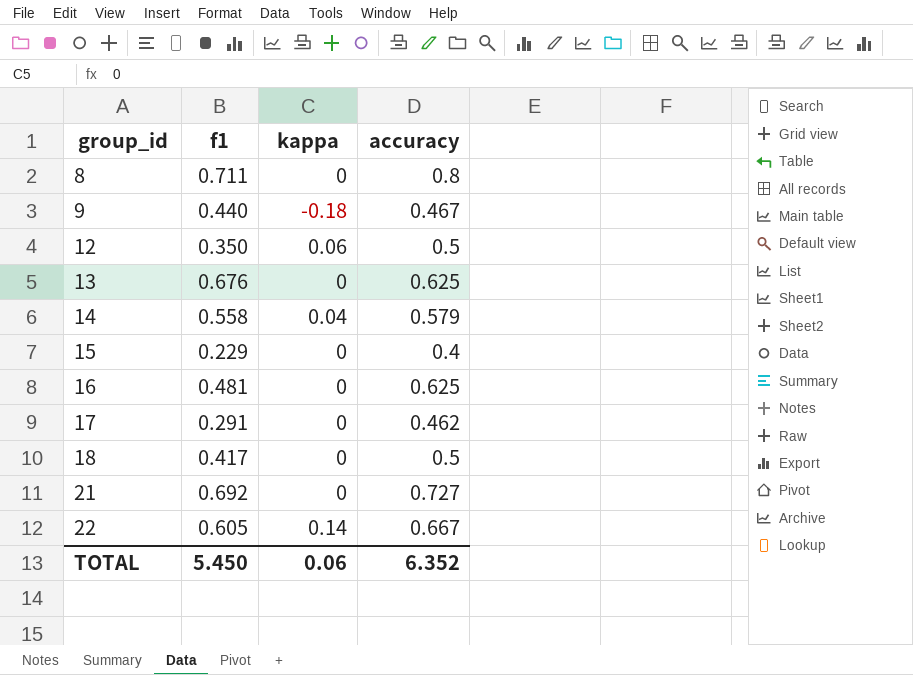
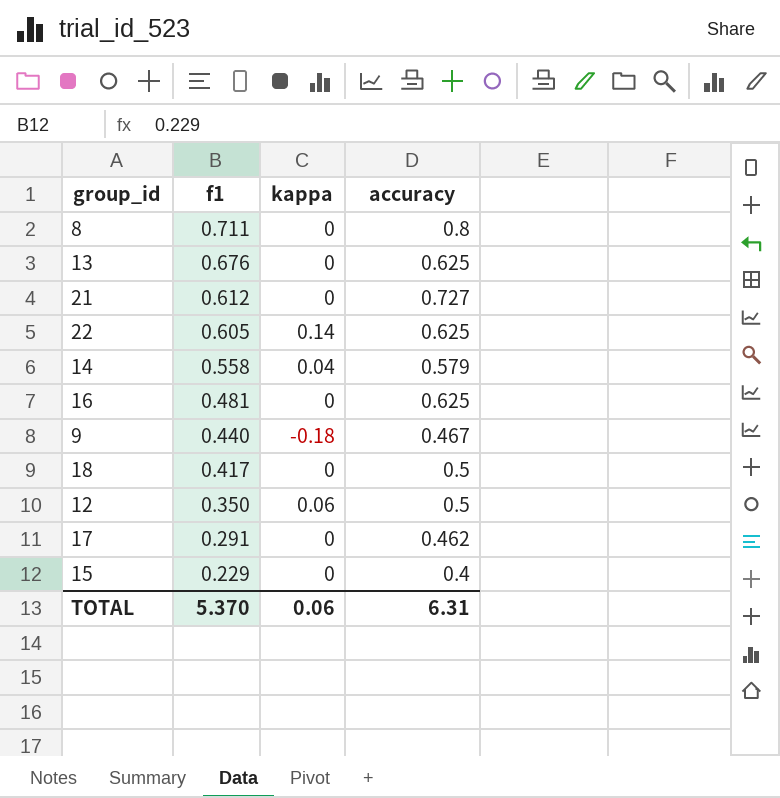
row order: group_id ascending -> f1 descending
21 | f1: 0.692 -> 0.612
22 | accuracy: 0.667 -> 0.625
TOTAL | f1: 5.450 -> 5.370
TOTAL | accuracy: 6.352 -> 6.31

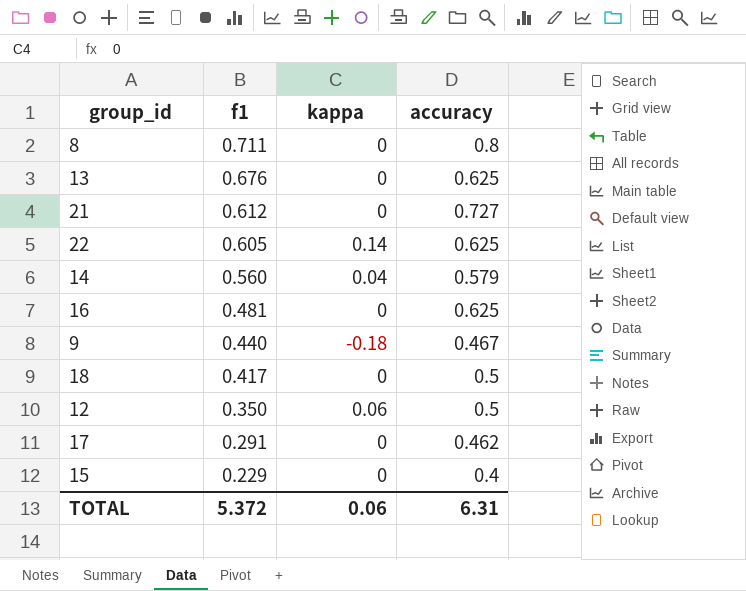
14 | f1: 0.558 -> 0.560
TOTAL | f1: 5.370 -> 5.372

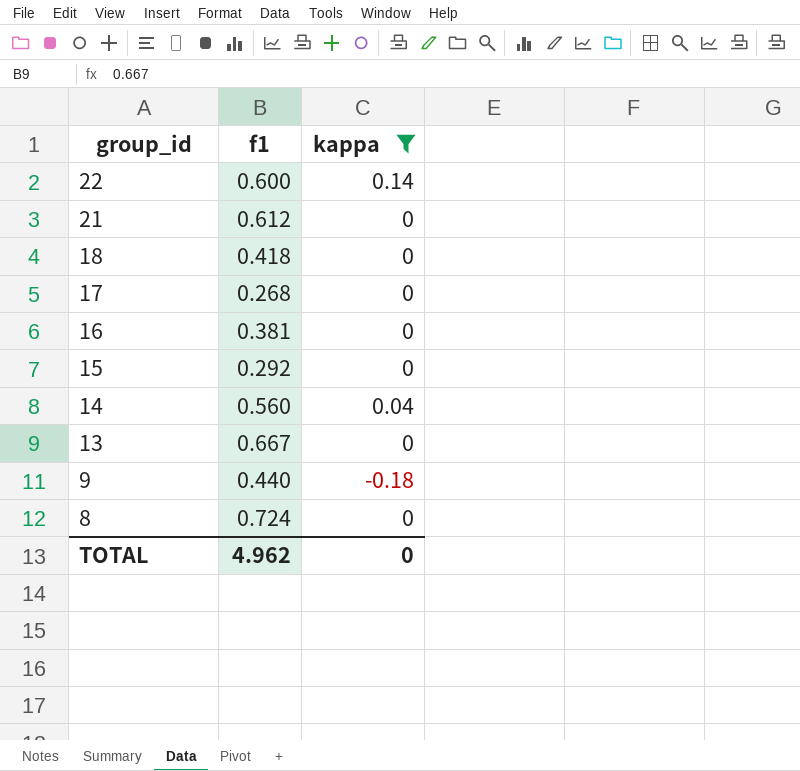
filter: none -> kappa != 0.06
row order: f1 descending -> group_id descending
column accuracy | position: 4 -> none
22 | f1: 0.605 -> 0.600
18 | f1: 0.417 -> 0.418
17 | f1: 0.291 -> 0.268
16 | f1: 0.481 -> 0.381
15 | f1: 0.229 -> 0.292
13 | f1: 0.676 -> 0.667
8 | f1: 0.711 -> 0.724
TOTAL | f1: 5.372 -> 4.962
TOTAL | kappa: 0.06 -> 0

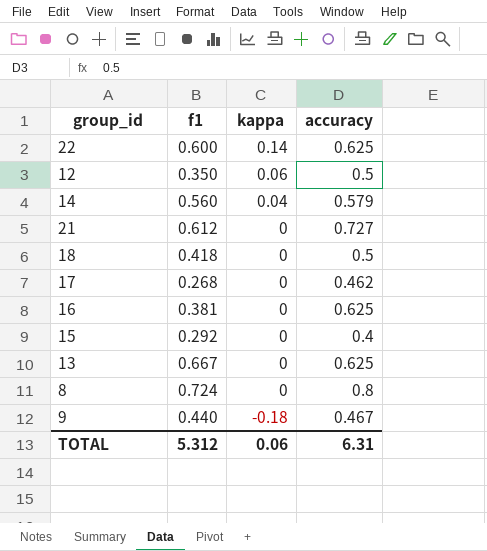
filter: kappa != 0.06 -> none
row order: group_id descending -> kappa descending
column accuracy | position: none -> 4
TOTAL | f1: 4.962 -> 5.312
TOTAL | kappa: 0 -> 0.06

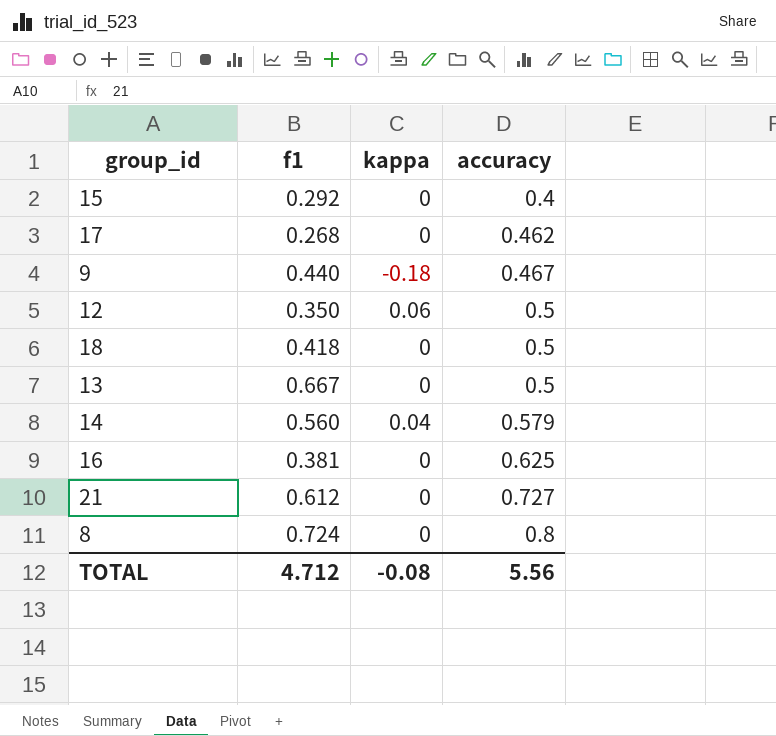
row order: kappa descending -> accuracy ascending
row 22: 0.600 | 0.14 | 0.625 -> none
13 | accuracy: 0.625 -> 0.5
TOTAL | f1: 5.312 -> 4.712
TOTAL | kappa: 0.06 -> -0.08
TOTAL | accuracy: 6.31 -> 5.56

